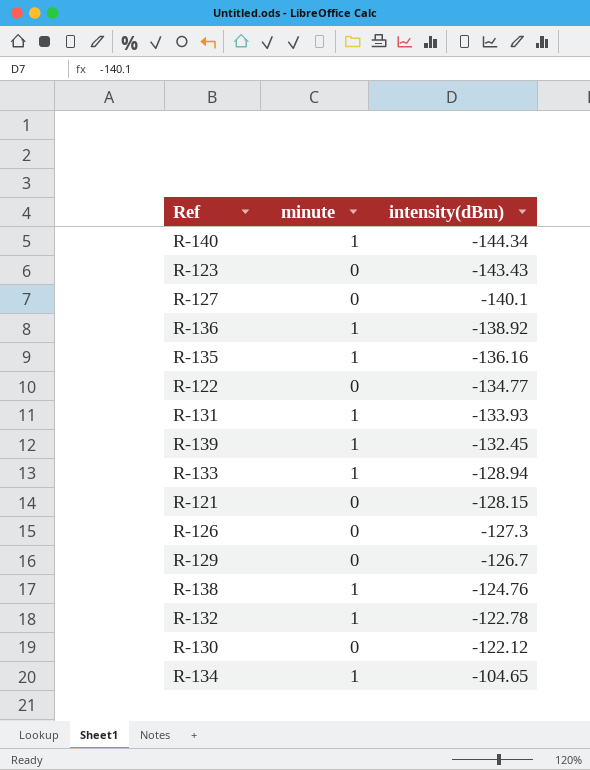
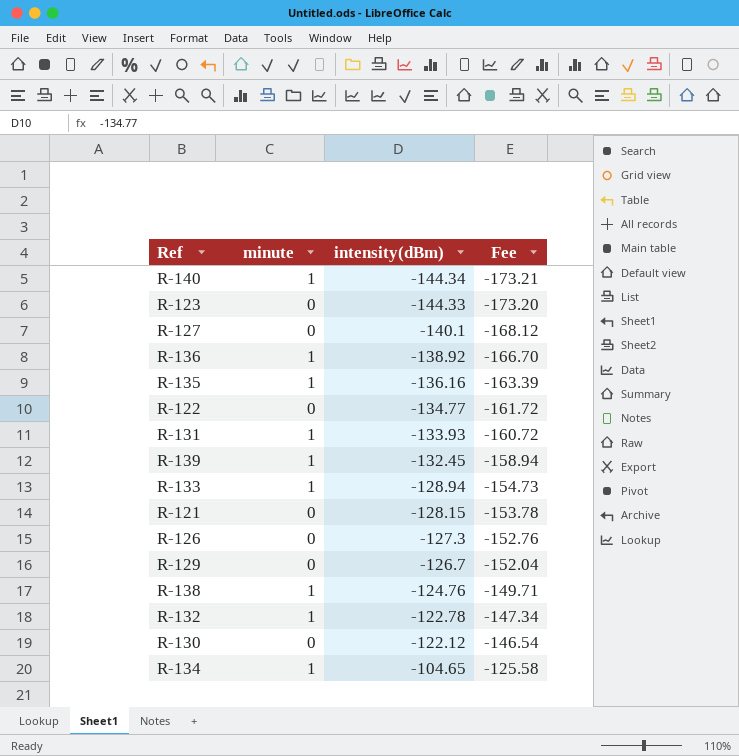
column Fee | formula: none -> [intensity(dBm)] * 1.2
R-123 | intensity(dBm): -143.43 -> -144.33

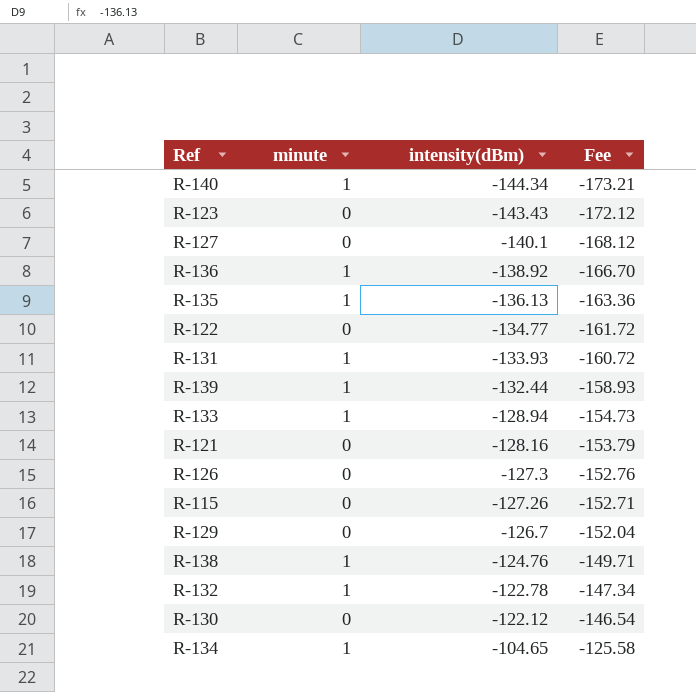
R-123 | intensity(dBm): -144.33 -> -143.43
R-123 | Fee: -173.20 -> -172.12
R-135 | intensity(dBm): -136.16 -> -136.13
R-135 | Fee: -163.39 -> -163.36
R-139 | intensity(dBm): -132.45 -> -132.44
R-139 | Fee: -158.94 -> -158.93
R-121 | intensity(dBm): -128.15 -> -128.16
R-121 | Fee: -153.78 -> -153.79
row R-115: none -> 0 | -127.26 | -152.71

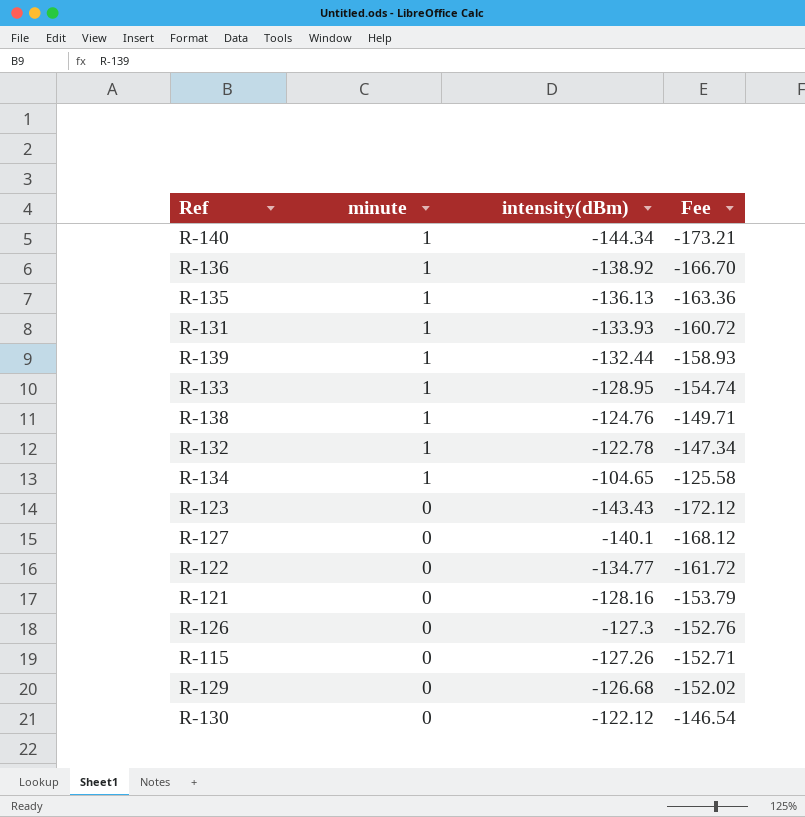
row order: intensity(dBm) ascending -> minute descending
R-133 | intensity(dBm): -128.94 -> -128.95
R-133 | Fee: -154.73 -> -154.74
R-129 | intensity(dBm): -126.7 -> -126.68
R-129 | Fee: -152.04 -> -152.02

